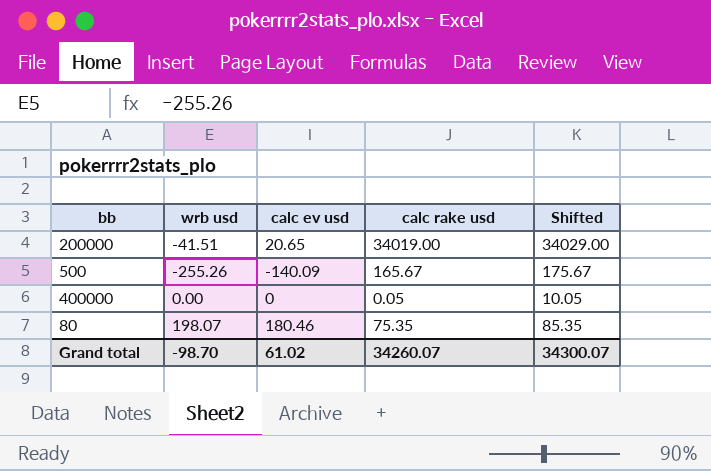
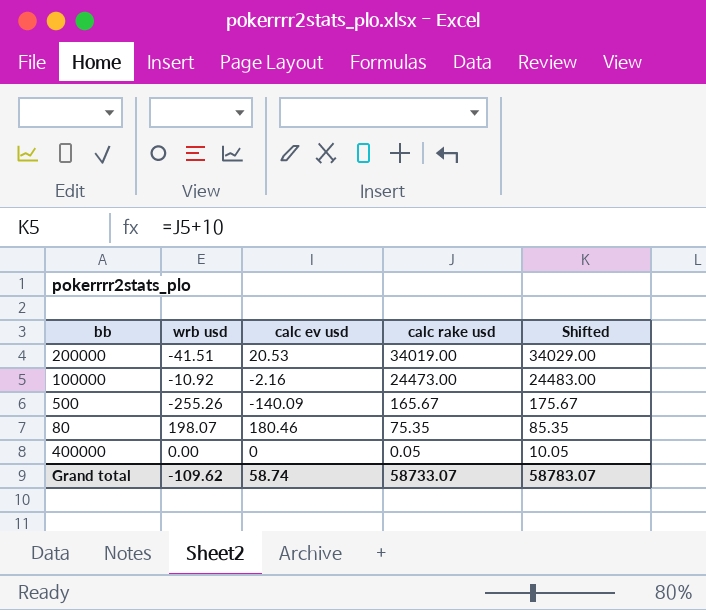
row order: none -> calc rake usd descending
200000 | calc ev usd: 20.65 -> 20.53
row 100000: none -> -10.92 | -2.16 | 24473.00 | 24483.00
Grand total | wrb usd: -98.70 -> -109.62
Grand total | calc ev usd: 61.02 -> 58.74
Grand total | calc rake usd: 34260.07 -> 58733.07
Grand total | Shifted: 34300.07 -> 58783.07

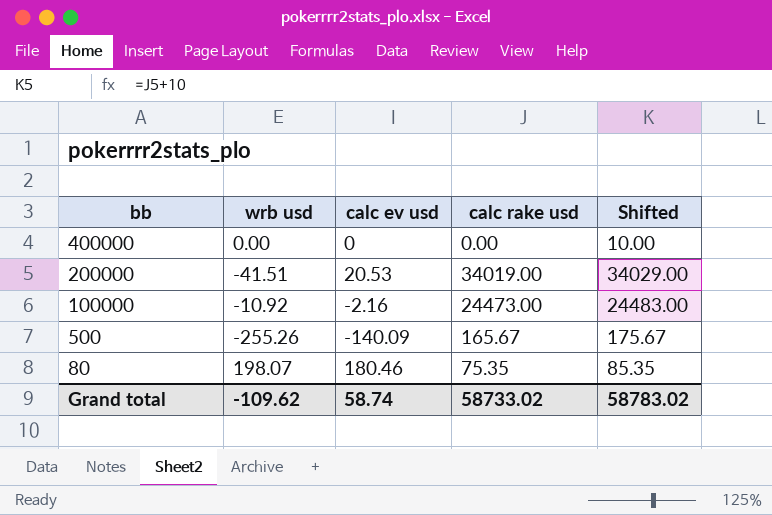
row order: calc rake usd descending -> bb descending
400000 | calc rake usd: 0.05 -> 0.00
400000 | Shifted: 10.05 -> 10.00
Grand total | calc rake usd: 58733.07 -> 58733.02
Grand total | Shifted: 58783.07 -> 58783.02

